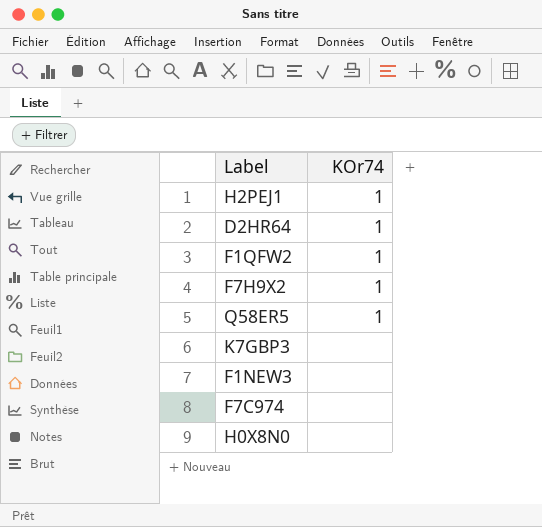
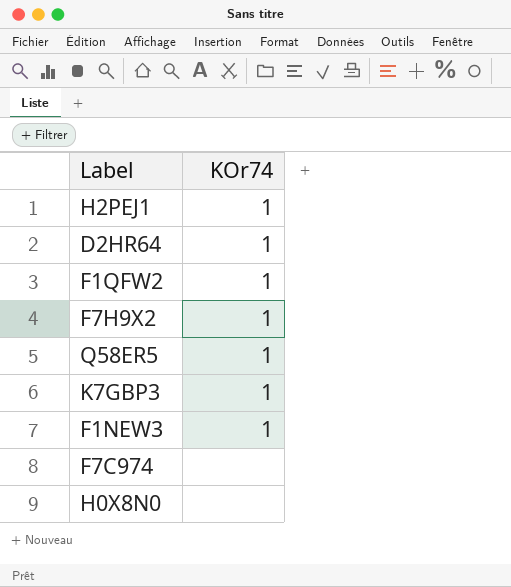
K7GBP3 | KOr74: none -> 1
F1NEW3 | KOr74: none -> 1

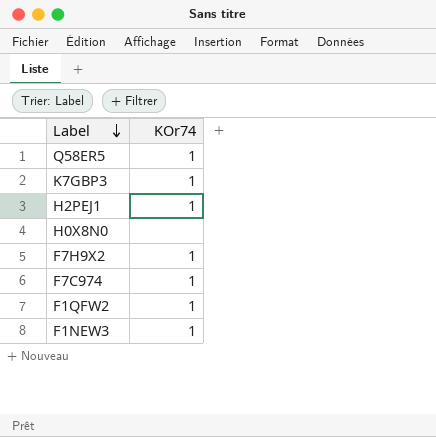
row order: none -> Label descending
row D2HR64: 1 -> none
F7C974 | KOr74: none -> 1

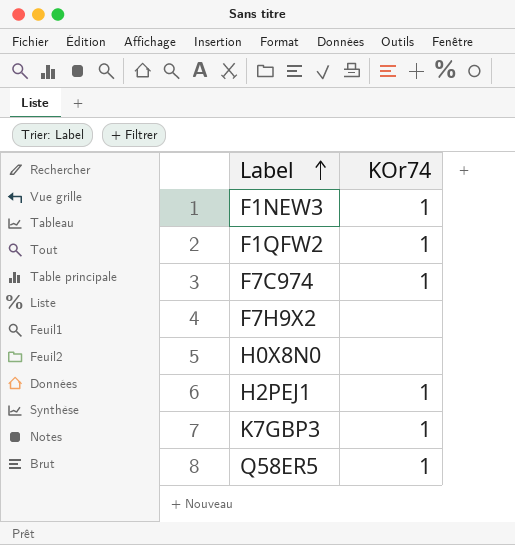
row order: Label descending -> Label ascending
F7H9X2 | KOr74: 1 -> none

